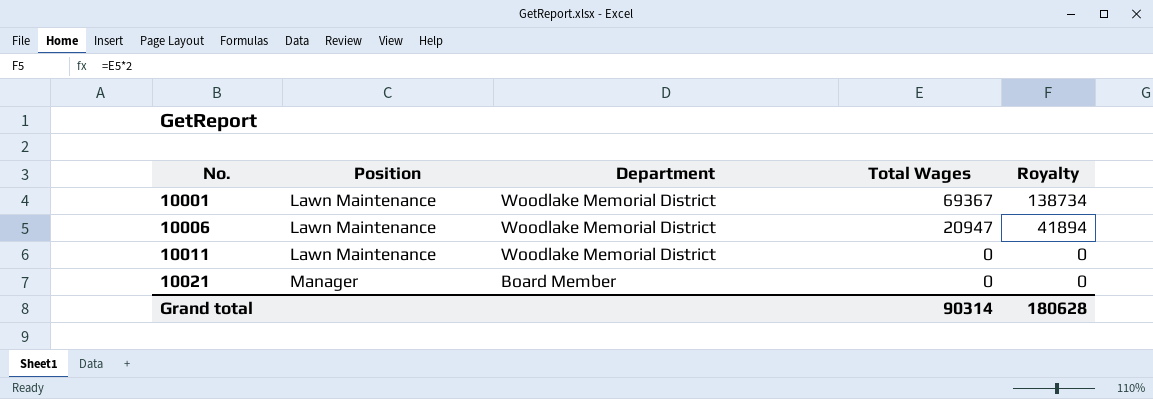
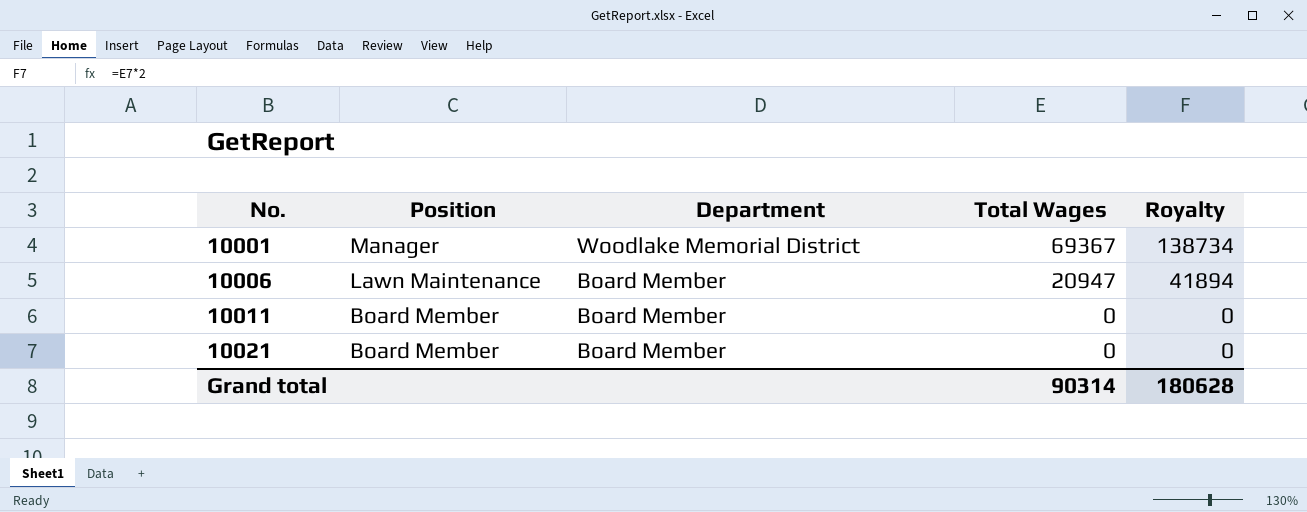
10001 | Position: Lawn Maintenance -> Manager
10006 | Department: Woodlake Memorial District -> Board Member
10011 | Position: Lawn Maintenance -> Board Member
10011 | Department: Woodlake Memorial District -> Board Member
10021 | Position: Manager -> Board Member

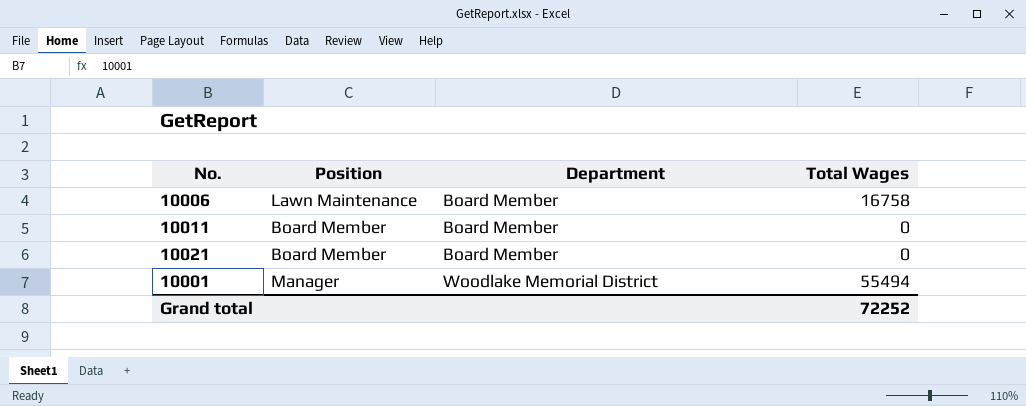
row order: No. ascending -> Department ascending
column Royalty | formula: [Total Wages] * 2 -> none
10006 | Total Wages: 20947 -> 16758
10001 | Total Wages: 69367 -> 55494
Grand total | Total Wages: 90314 -> 72252

